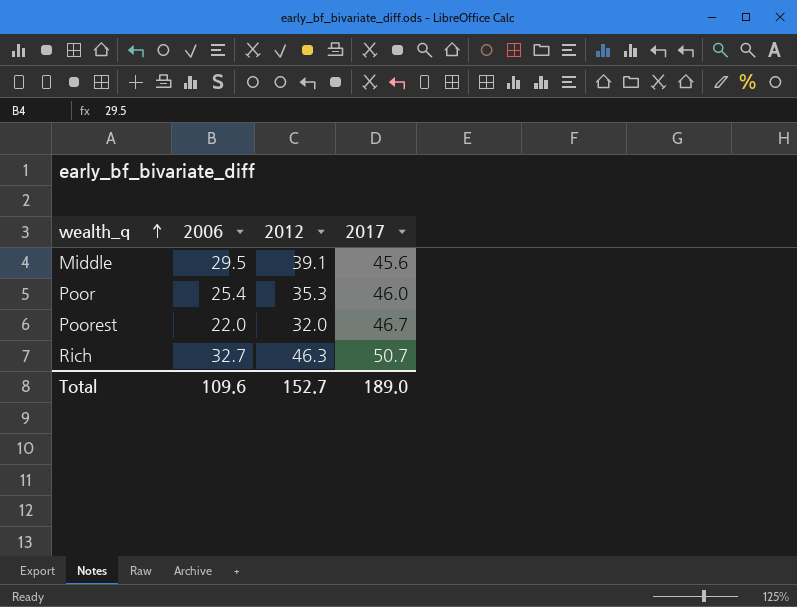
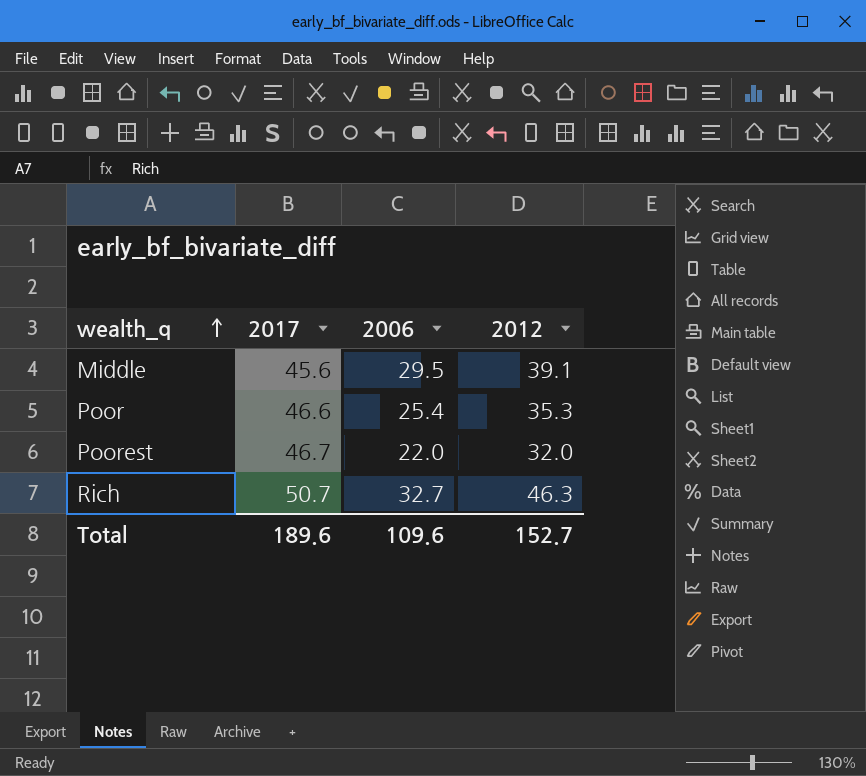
column 2017 | position: 4 -> 2
Poor | 2017: 46.0 -> 46.6
Total | 2017: 189.0 -> 189.6

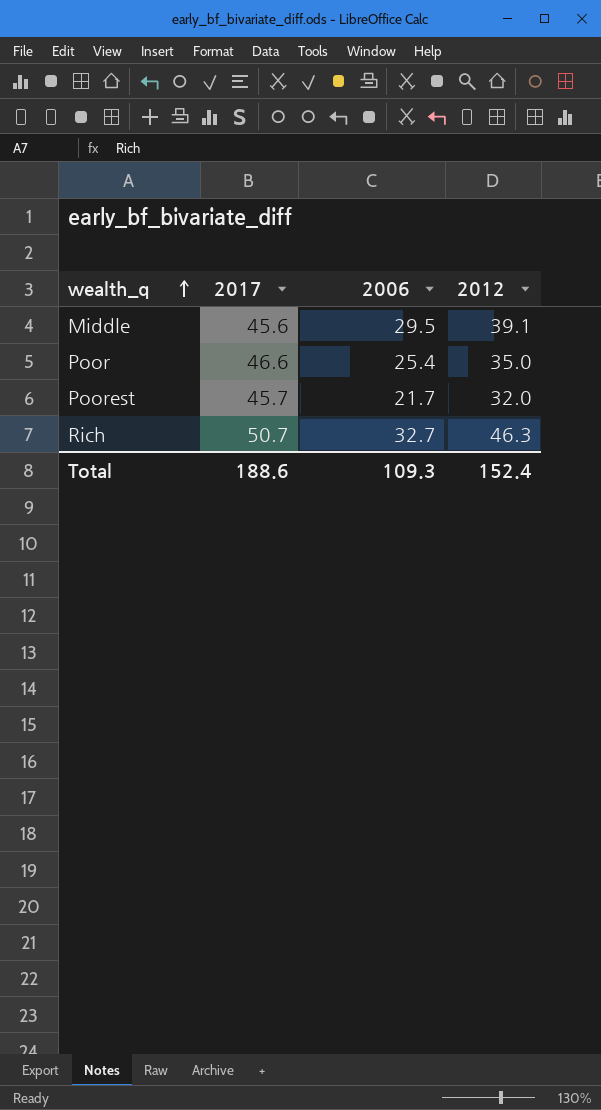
Poor | 2012: 35.3 -> 35.0
Poorest | 2017: 46.7 -> 45.7
Poorest | 2006: 22.0 -> 21.7
Total | 2017: 189.6 -> 188.6
Total | 2006: 109.6 -> 109.3
Total | 2012: 152.7 -> 152.4

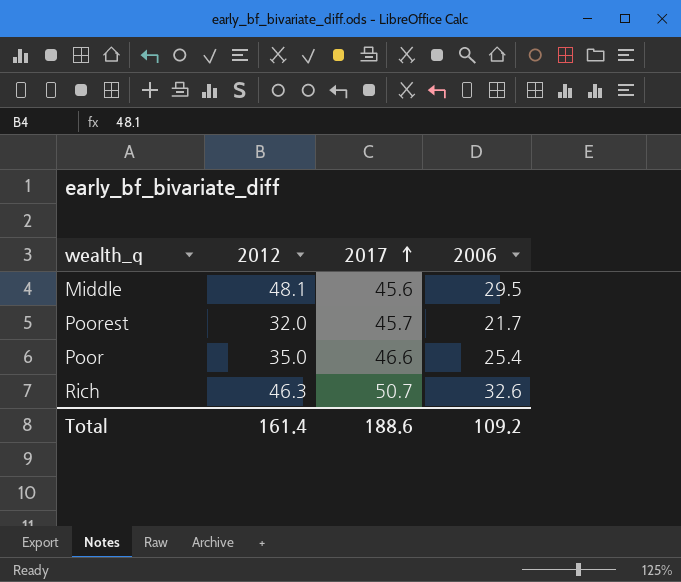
row order: wealth_q ascending -> 2017 ascending
column 2012 | position: 4 -> 2
Middle | 2012: 39.1 -> 48.1
Rich | 2006: 32.7 -> 32.6
Total | 2012: 152.4 -> 161.4
Total | 2006: 109.3 -> 109.2

